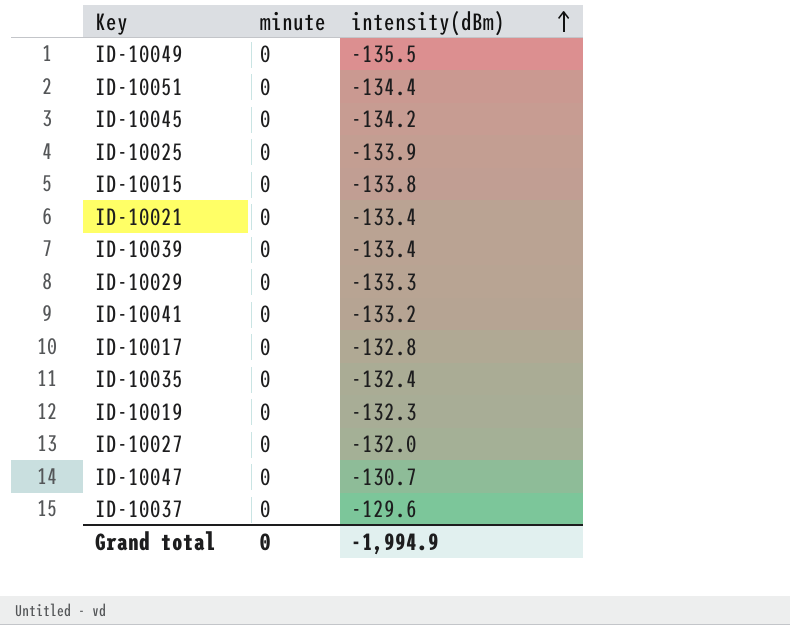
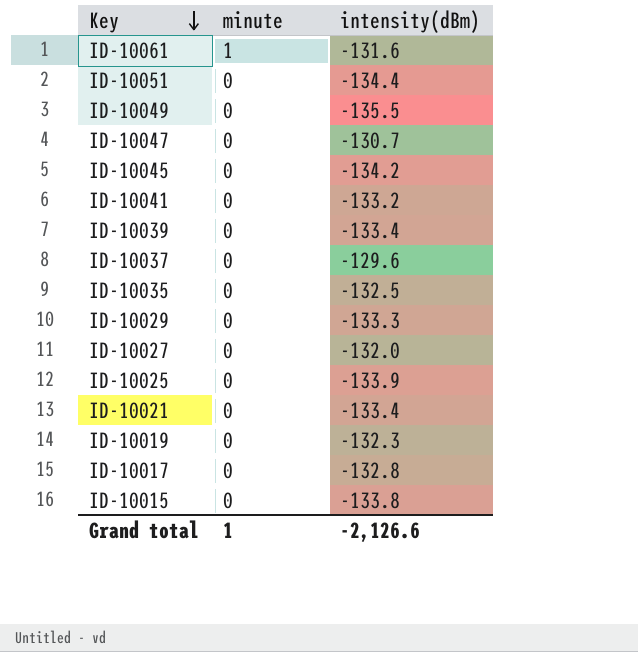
row order: intensity(dBm) ascending -> Key descending
row ID-10061: none -> 1 | -131.6
ID-10035 | intensity(dBm): -132.4 -> -132.5
Grand total | minute: 0 -> 1
Grand total | intensity(dBm): -1,994.9 -> -2,126.6

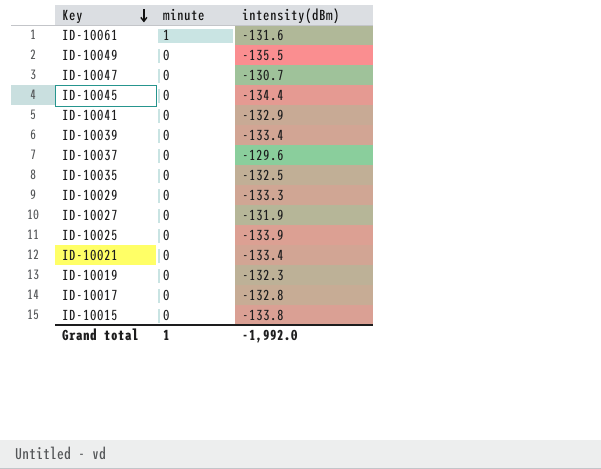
row ID-10051: 0 | -134.4 -> none
ID-10045 | intensity(dBm): -134.2 -> -134.4
ID-10041 | intensity(dBm): -133.2 -> -132.9
ID-10027 | intensity(dBm): -132.0 -> -131.9
Grand total | intensity(dBm): -2,126.6 -> -1,992.0

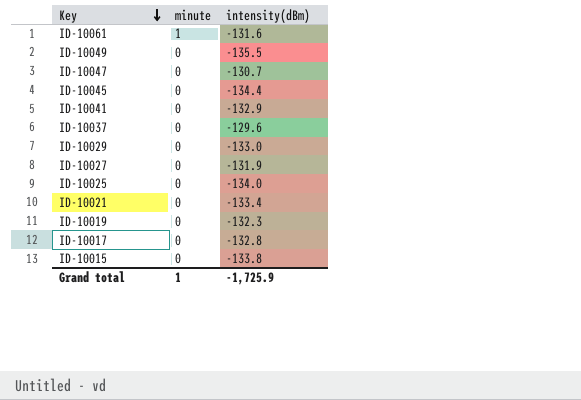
row ID-10039: 0 | -133.4 -> none
row ID-10035: 0 | -132.5 -> none
ID-10029 | intensity(dBm): -133.3 -> -133.0
ID-10025 | intensity(dBm): -133.9 -> -134.0
Grand total | intensity(dBm): -1,992.0 -> -1,725.9

